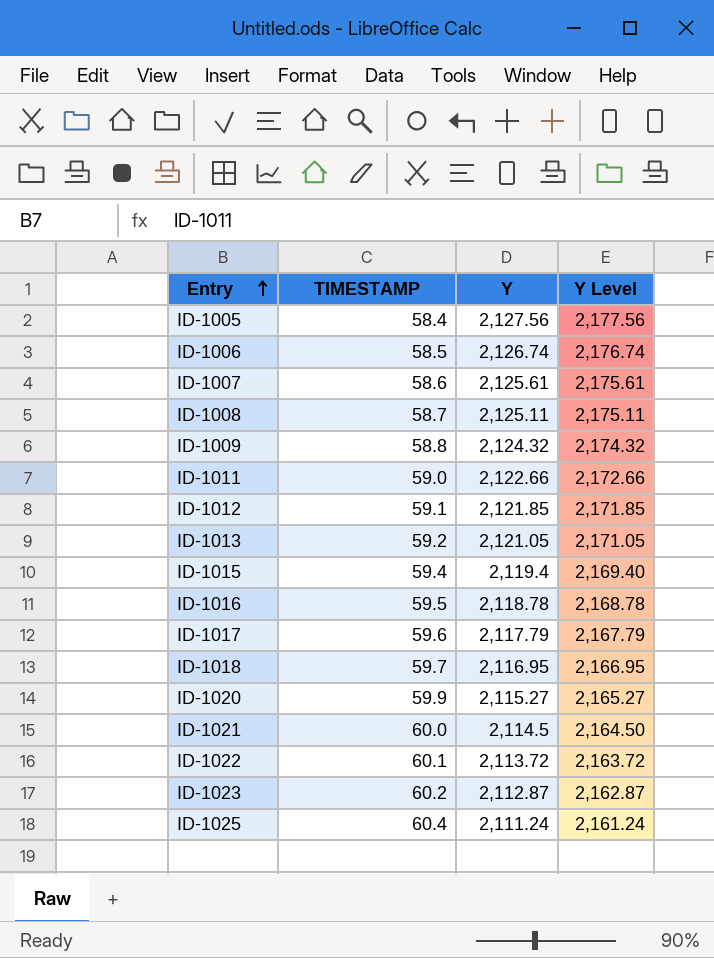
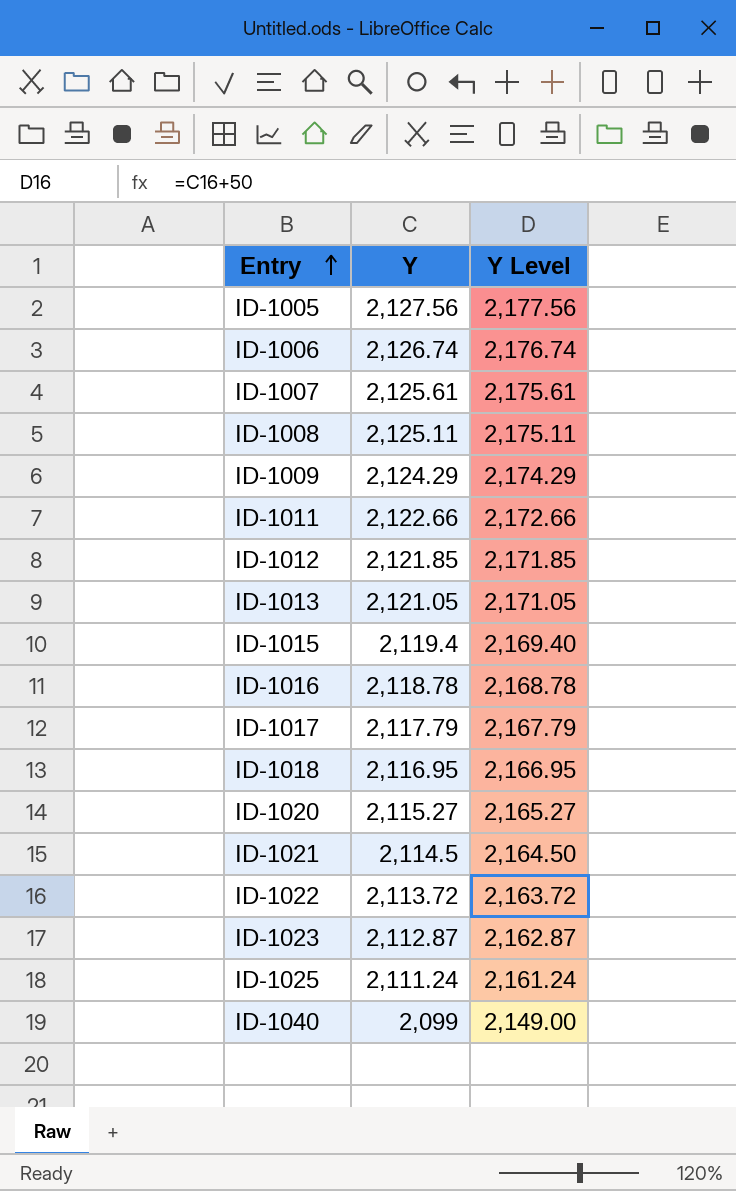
column TIMESTAMP | position: 2 -> none
ID-1009 | Y: 2,124.32 -> 2,124.29
ID-1009 | Y Level: 2,174.32 -> 2,174.29
row ID-1040: none -> 2,099 | 2,149.00

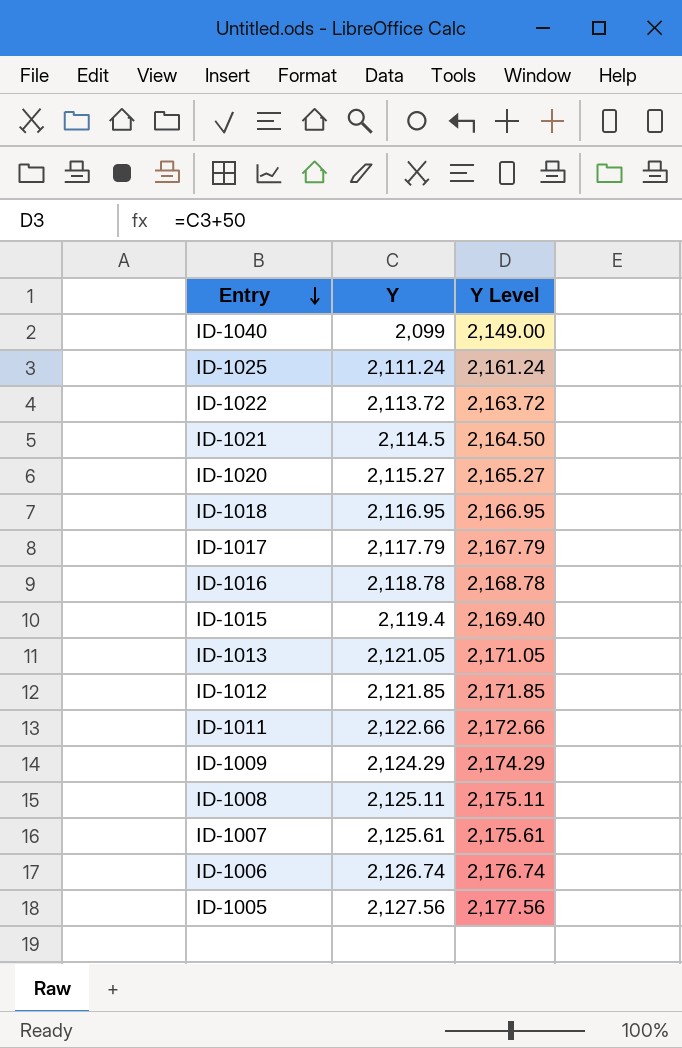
row order: Entry ascending -> Entry descending
row ID-1023: 2,112.87 | 2,162.87 -> none

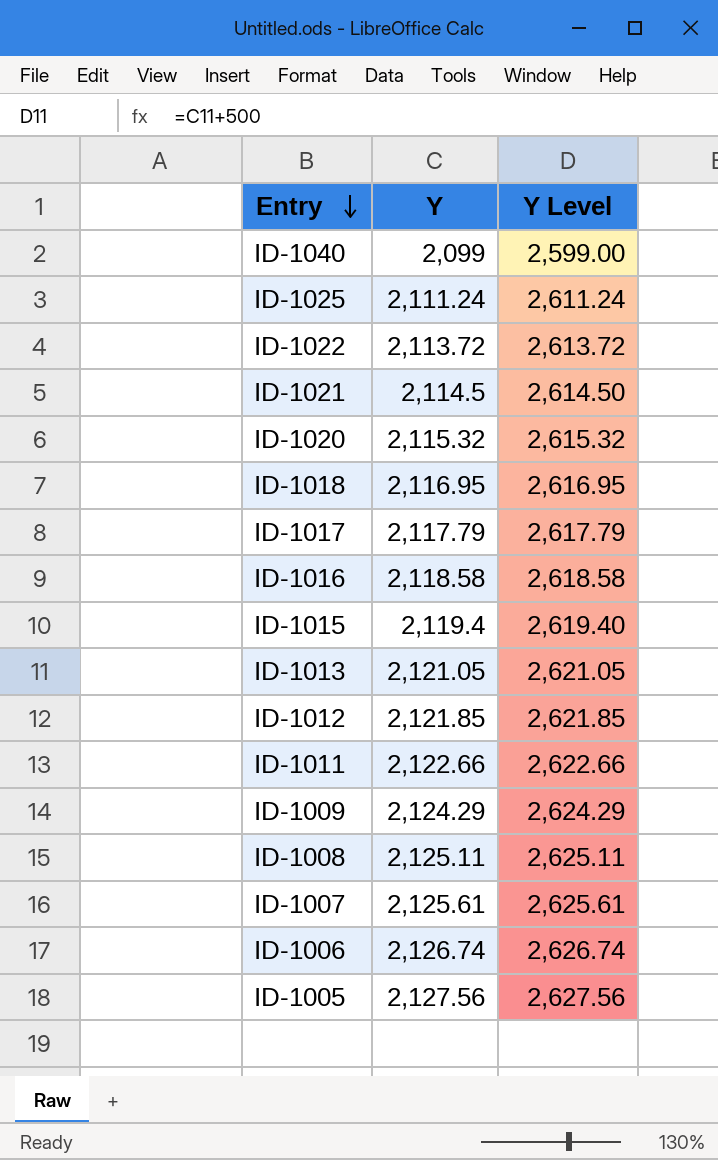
column Y Level | formula: [Y] + 50 -> [Y] + 500
ID-1020 | Y: 2,115.27 -> 2,115.32
ID-1016 | Y: 2,118.78 -> 2,118.58

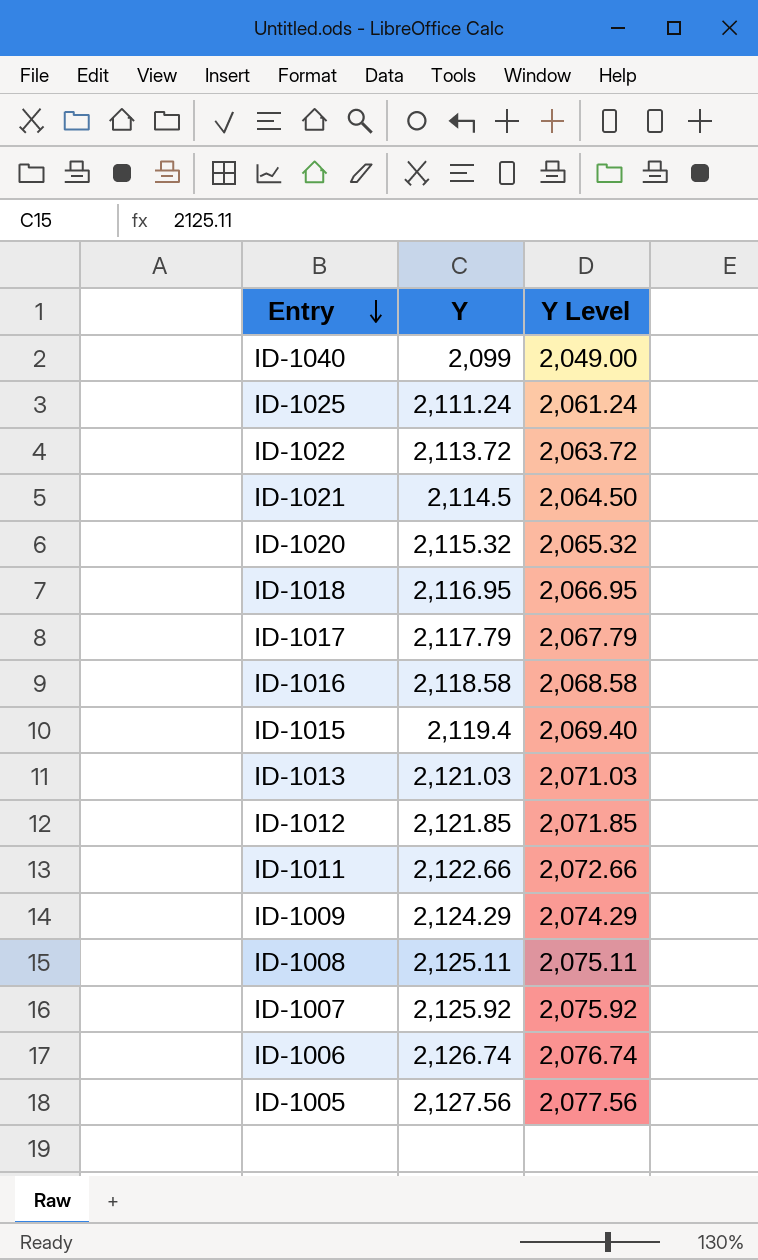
column Y Level | formula: [Y] + 500 -> [Y] - 50
ID-1013 | Y: 2,121.05 -> 2,121.03
ID-1007 | Y: 2,125.61 -> 2,125.92

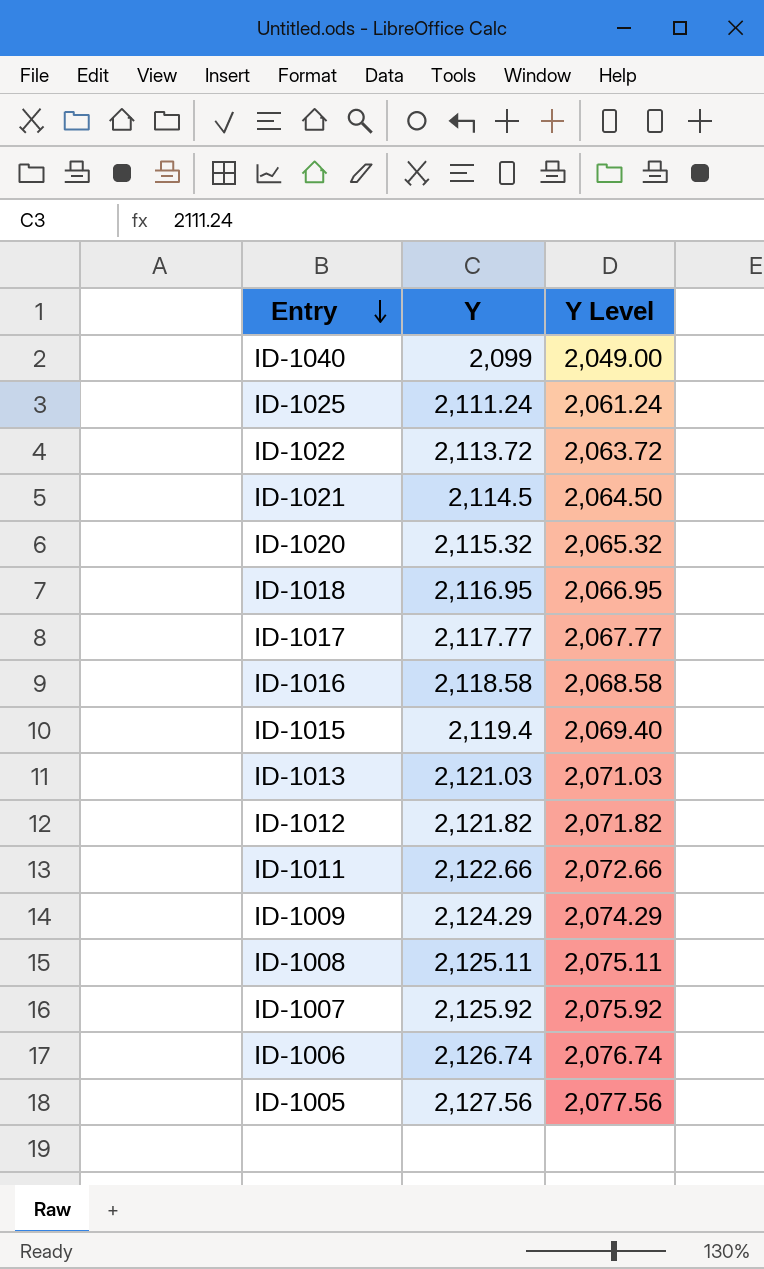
ID-1017 | Y: 2,117.79 -> 2,117.77
ID-1017 | Y Level: 2,067.79 -> 2,067.77
ID-1012 | Y: 2,121.85 -> 2,121.82
ID-1012 | Y Level: 2,071.85 -> 2,071.82

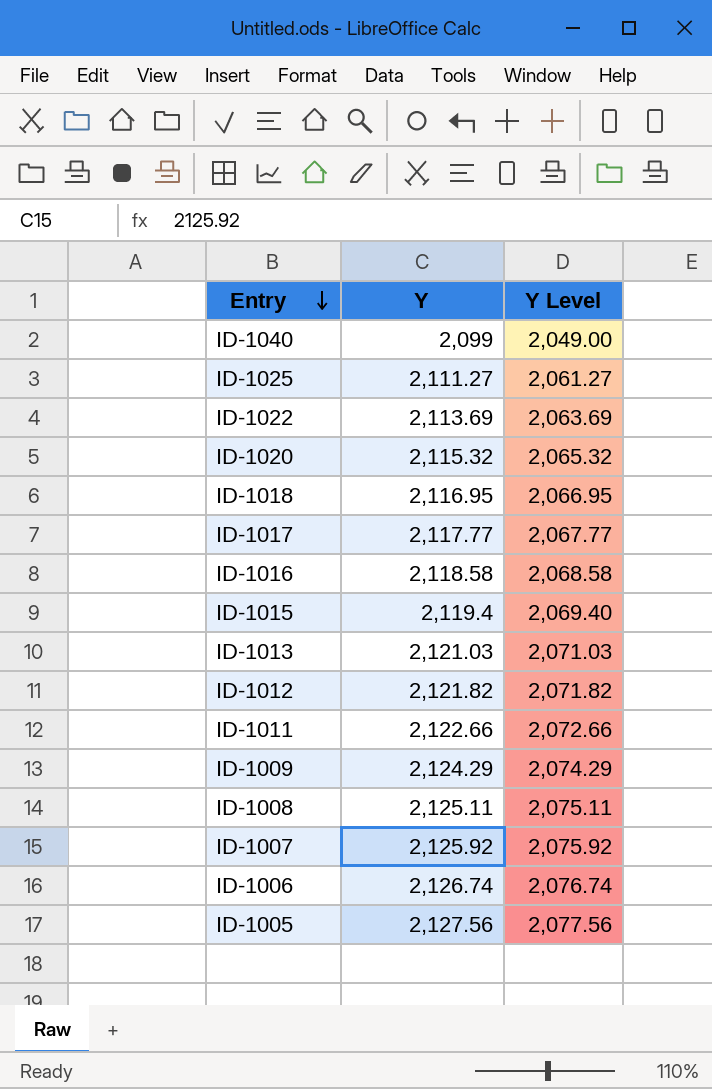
row ID-1021: 2,114.5 | 2,064.50 -> none
ID-1025 | Y: 2,111.24 -> 2,111.27
ID-1025 | Y Level: 2,061.24 -> 2,061.27
ID-1022 | Y: 2,113.72 -> 2,113.69
ID-1022 | Y Level: 2,063.72 -> 2,063.69

